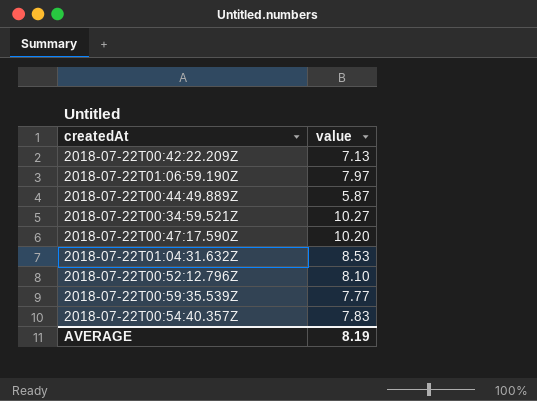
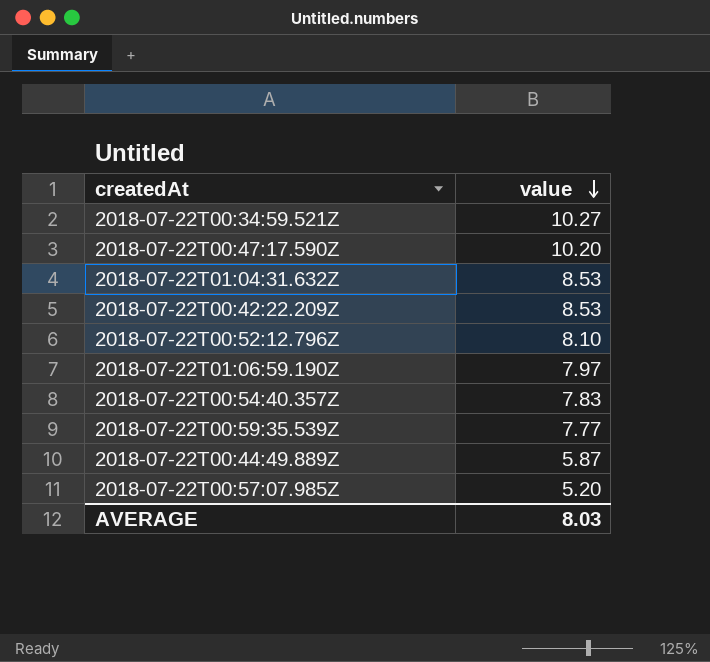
row order: none -> value descending
2018-07-22T00:42:22.209Z | value: 7.13 -> 8.53
row 2018-07-22T00:57:07.985Z: none -> 5.20
AVERAGE | value: 8.19 -> 8.03

